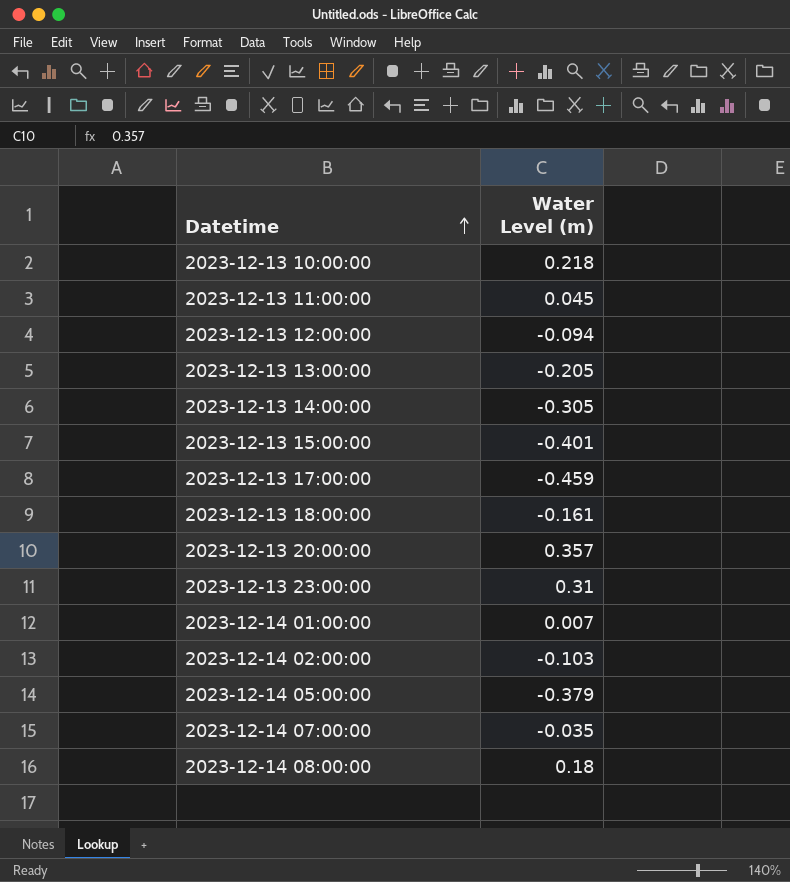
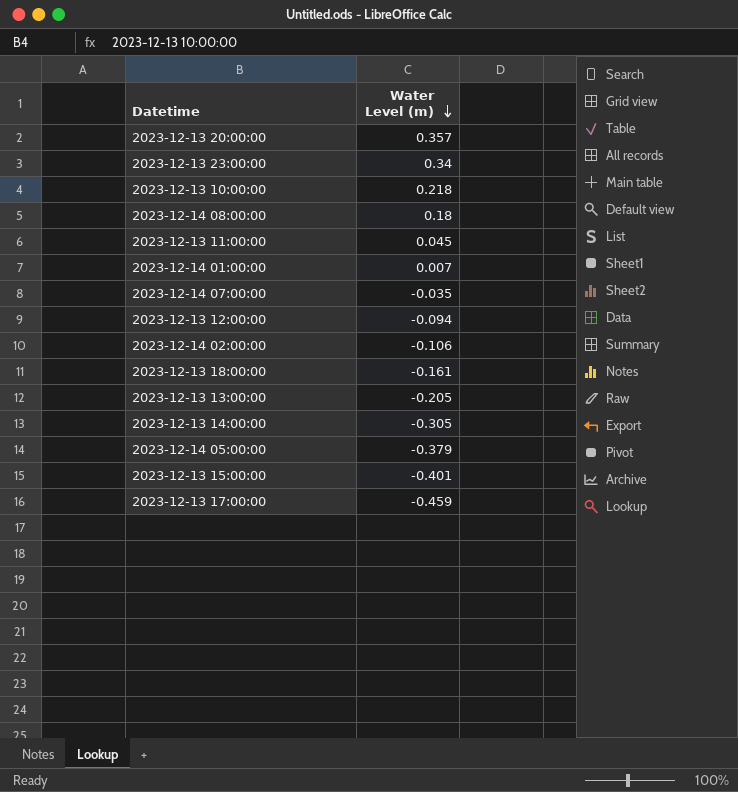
row order: Datetime ascending -> Water Level (m) descending
2023-12-13 23:00:00 | Water Level (m): 0.31 -> 0.34
2023-12-14 02:00:00 | Water Level (m): -0.103 -> -0.106

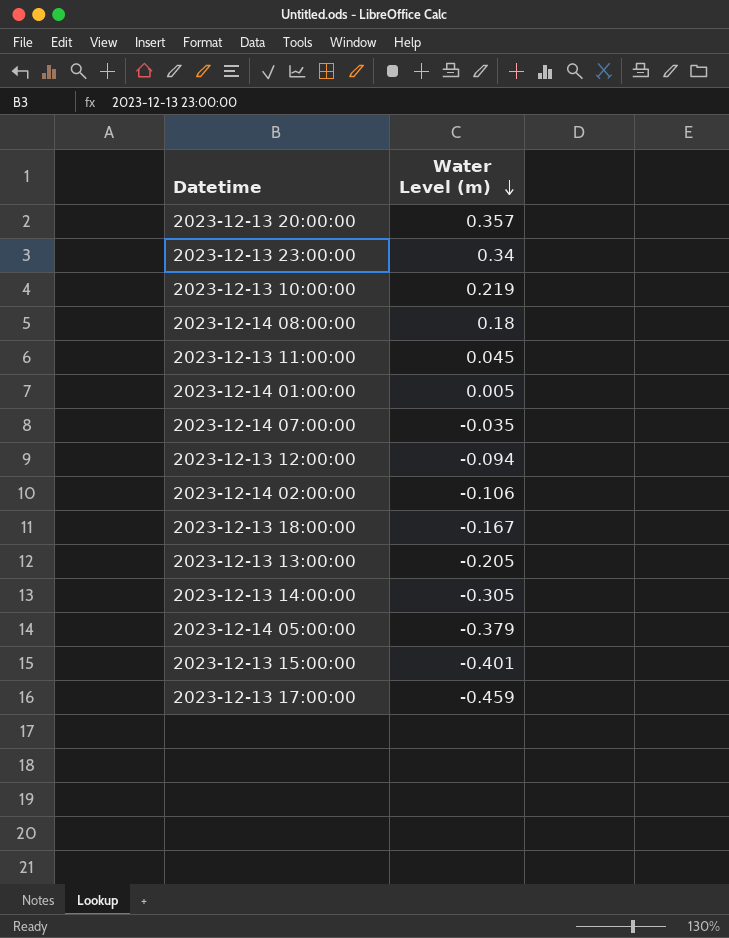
2023-12-13 10:00:00 | Water Level (m): 0.218 -> 0.219
2023-12-14 01:00:00 | Water Level (m): 0.007 -> 0.005
2023-12-13 18:00:00 | Water Level (m): -0.161 -> -0.167

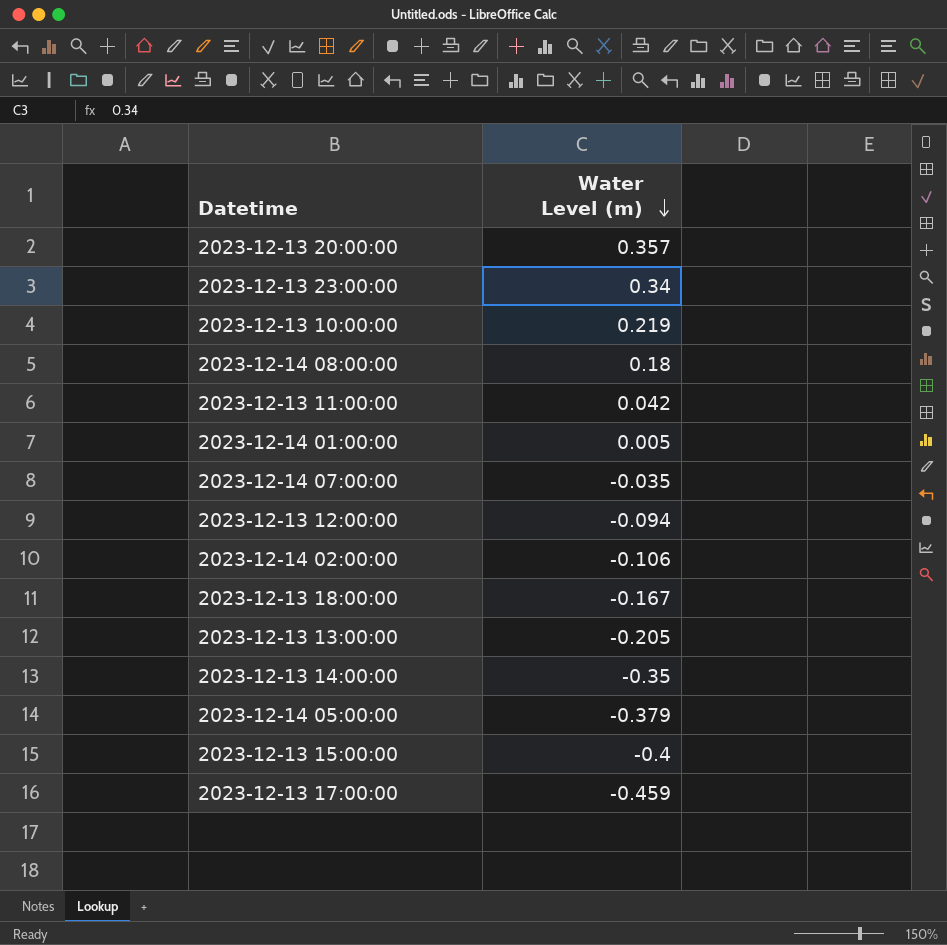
2023-12-13 11:00:00 | Water Level (m): 0.045 -> 0.042
2023-12-13 14:00:00 | Water Level (m): -0.305 -> -0.35
2023-12-13 15:00:00 | Water Level (m): -0.401 -> -0.4

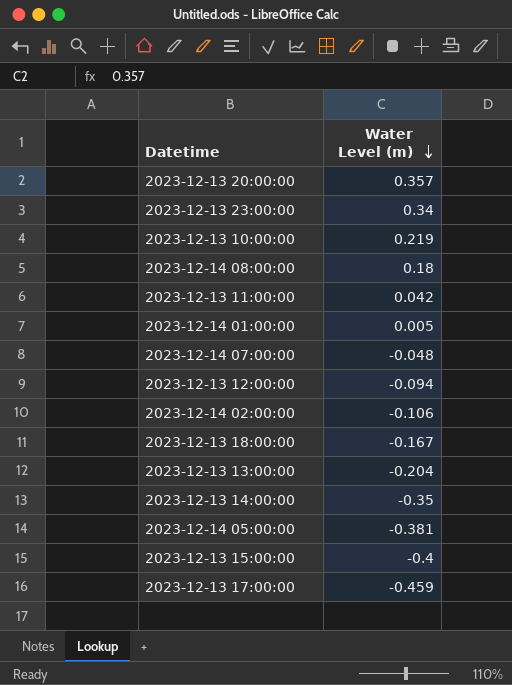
2023-12-14 07:00:00 | Water Level (m): -0.035 -> -0.048
2023-12-13 13:00:00 | Water Level (m): -0.205 -> -0.204
2023-12-14 05:00:00 | Water Level (m): -0.379 -> -0.381

